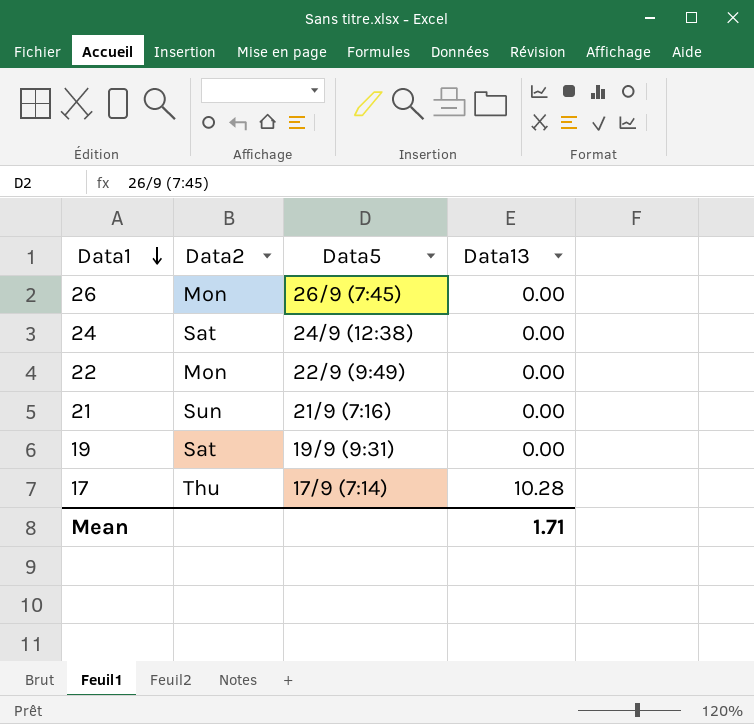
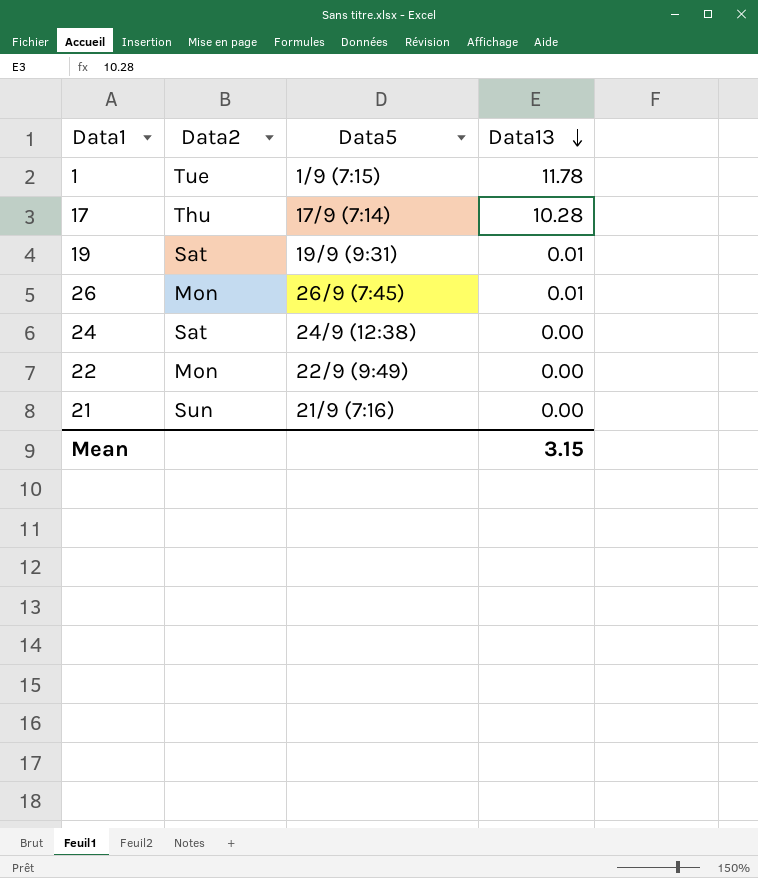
row order: Data1 descending -> Data13 descending
row 1: none -> Tue | 1/9 (7:15) | 11.78
19 | Data13: 0.00 -> 0.01
26 | Data13: 0.00 -> 0.01
Mean | Data13: 1.71 -> 3.15

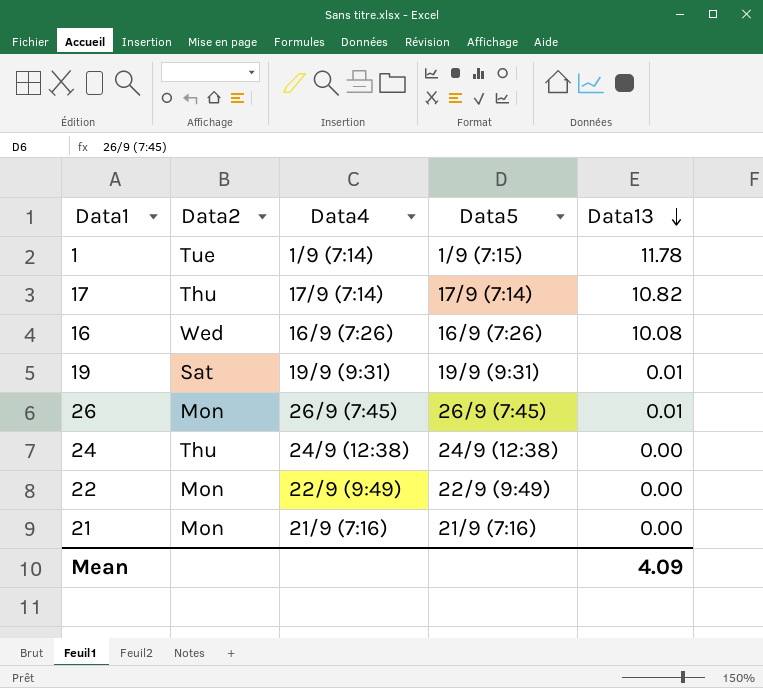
column Data4 | position: none -> 3
17 | Data13: 10.28 -> 10.82
row 16: none -> Wed | 16/9 (7:26) | 16/9 (7:26) | 10.08
24 | Data2: Sat -> Thu
21 | Data2: Sun -> Mon
Mean | Data13: 3.15 -> 4.09

